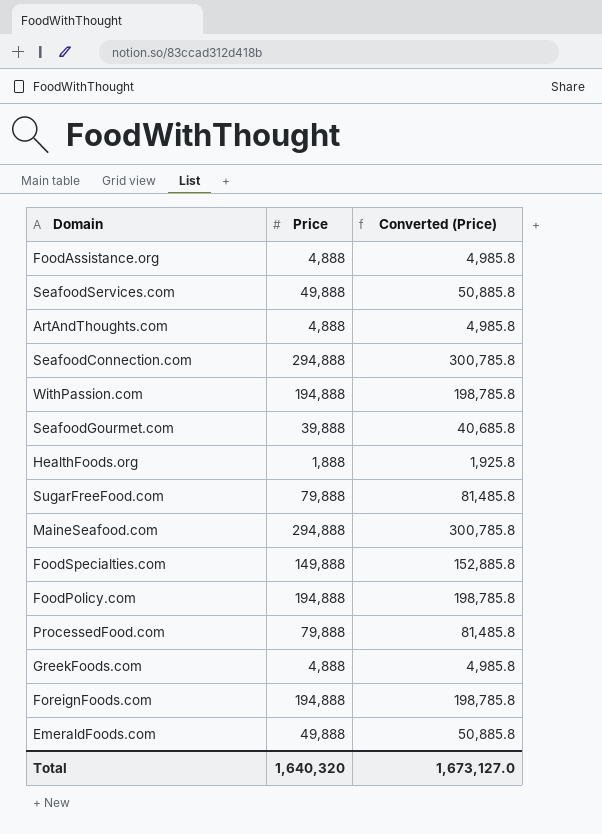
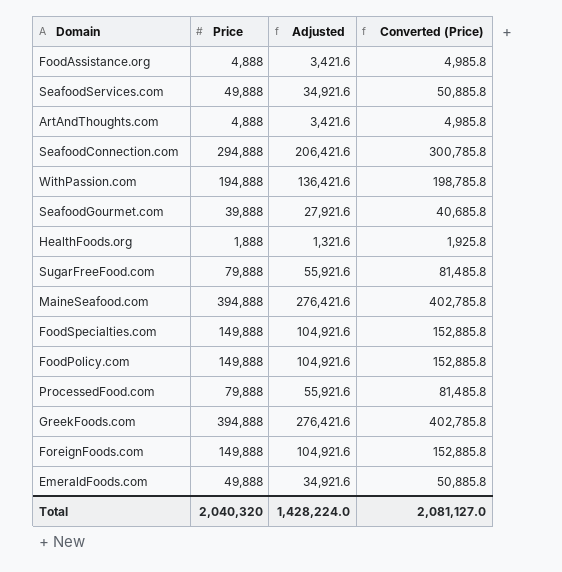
column Adjusted | formula: none -> [Price] * 0.7
MaineSeafood.com | Price: 294,888 -> 394,888
MaineSeafood.com | Converted (Price): 300,785.8 -> 402,785.8
FoodPolicy.com | Price: 194,888 -> 149,888
FoodPolicy.com | Converted (Price): 198,785.8 -> 152,885.8
GreekFoods.com | Price: 4,888 -> 394,888
GreekFoods.com | Converted (Price): 4,985.8 -> 402,785.8
ForeignFoods.com | Price: 194,888 -> 149,888
ForeignFoods.com | Converted (Price): 198,785.8 -> 152,885.8
Total | Price: 1,640,320 -> 2,040,320
Total | Converted (Price): 1,673,127.0 -> 2,081,127.0

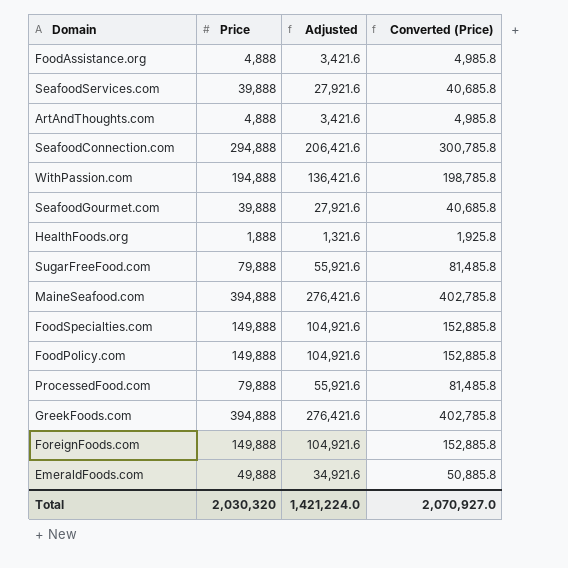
SeafoodServices.com | Price: 49,888 -> 39,888
SeafoodServices.com | Adjusted: 34,921.6 -> 27,921.6
SeafoodServices.com | Converted (Price): 50,885.8 -> 40,685.8
Total | Price: 2,040,320 -> 2,030,320
Total | Adjusted: 1,428,224.0 -> 1,421,224.0
Total | Converted (Price): 2,081,127.0 -> 2,070,927.0

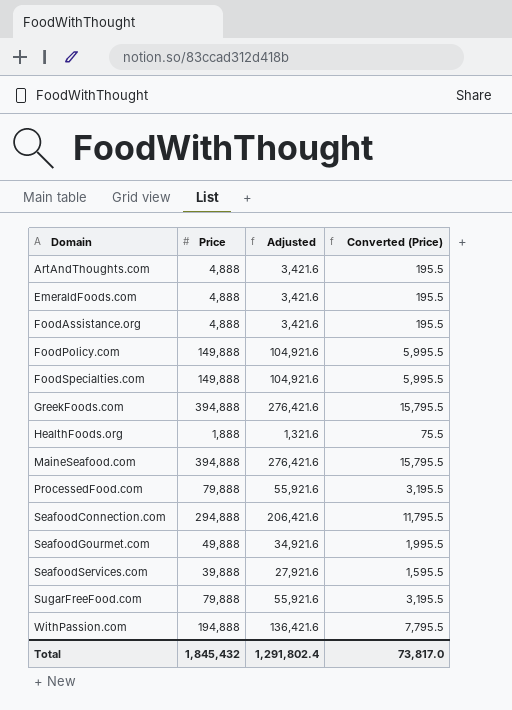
row order: none -> Domain ascending
column Converted (Price) | formula: [Price] * 1.02 -> [Price] * 0.04
row ForeignFoods.com: 149,888 | 104,921.6 | 152,885.8 -> none
EmeraldFoods.com | Price: 49,888 -> 4,888
EmeraldFoods.com | Adjusted: 34,921.6 -> 3,421.6
SeafoodGourmet.com | Price: 39,888 -> 49,888
SeafoodGourmet.com | Adjusted: 27,921.6 -> 34,921.6
Total | Price: 2,030,320 -> 1,845,432
Total | Adjusted: 1,421,224.0 -> 1,291,802.4
Total | Converted (Price): 2,070,927.0 -> 73,817.0

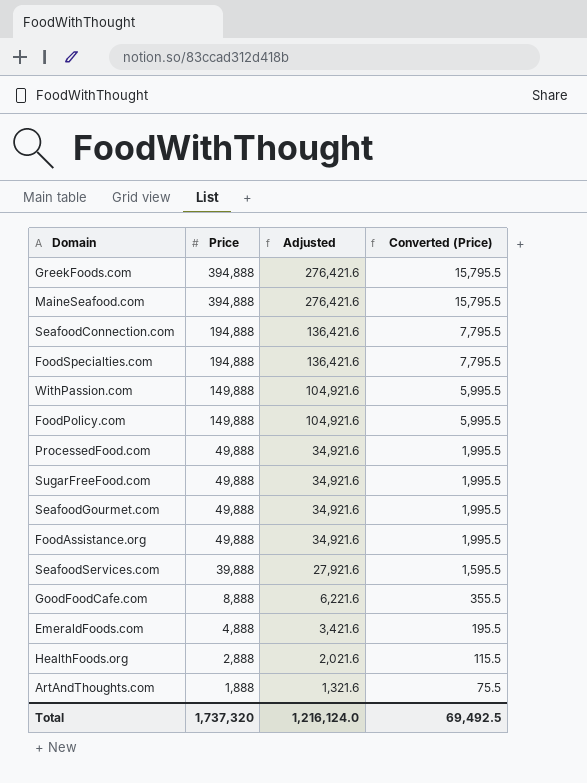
row order: Domain ascending -> Price descending
SeafoodConnection.com | Price: 294,888 -> 194,888
SeafoodConnection.com | Adjusted: 206,421.6 -> 136,421.6
SeafoodConnection.com | Converted (Price): 11,795.5 -> 7,795.5
FoodSpecialties.com | Price: 149,888 -> 194,888
FoodSpecialties.com | Adjusted: 104,921.6 -> 136,421.6
FoodSpecialties.com | Converted (Price): 5,995.5 -> 7,795.5
WithPassion.com | Price: 194,888 -> 149,888
WithPassion.com | Adjusted: 136,421.6 -> 104,921.6
WithPassion.com | Converted (Price): 7,795.5 -> 5,995.5
ProcessedFood.com | Price: 79,888 -> 49,888
ProcessedFood.com | Adjusted: 55,921.6 -> 34,921.6
ProcessedFood.com | Converted (Price): 3,195.5 -> 1,995.5
SugarFreeFood.com | Price: 79,888 -> 49,888
SugarFreeFood.com | Adjusted: 55,921.6 -> 34,921.6
SugarFreeFood.com | Converted (Price): 3,195.5 -> 1,995.5
FoodAssistance.org | Price: 4,888 -> 49,888
FoodAssistance.org | Adjusted: 3,421.6 -> 34,921.6
FoodAssistance.org | Converted (Price): 195.5 -> 1,995.5
row GoodFoodCafe.com: none -> 8,888 | 6,221.6 | 355.5
HealthFoods.org | Price: 1,888 -> 2,888
HealthFoods.org | Adjusted: 1,321.6 -> 2,021.6
HealthFoods.org | Converted (Price): 75.5 -> 115.5
ArtAndThoughts.com | Price: 4,888 -> 1,888
ArtAndThoughts.com | Adjusted: 3,421.6 -> 1,321.6
ArtAndThoughts.com | Converted (Price): 195.5 -> 75.5
Total | Price: 1,845,432 -> 1,737,320
Total | Adjusted: 1,291,802.4 -> 1,216,124.0
Total | Converted (Price): 73,817.0 -> 69,492.5

